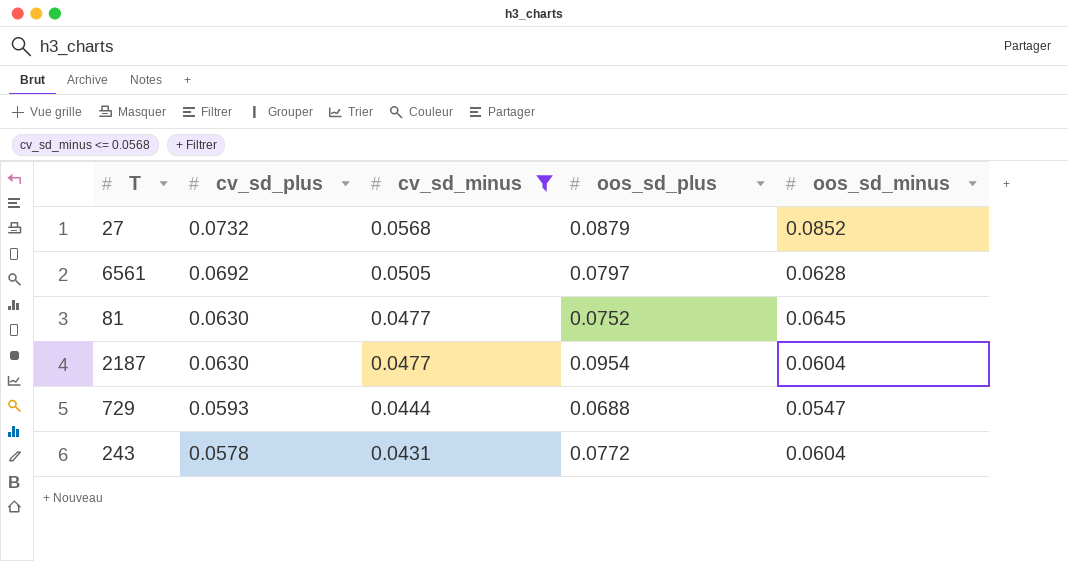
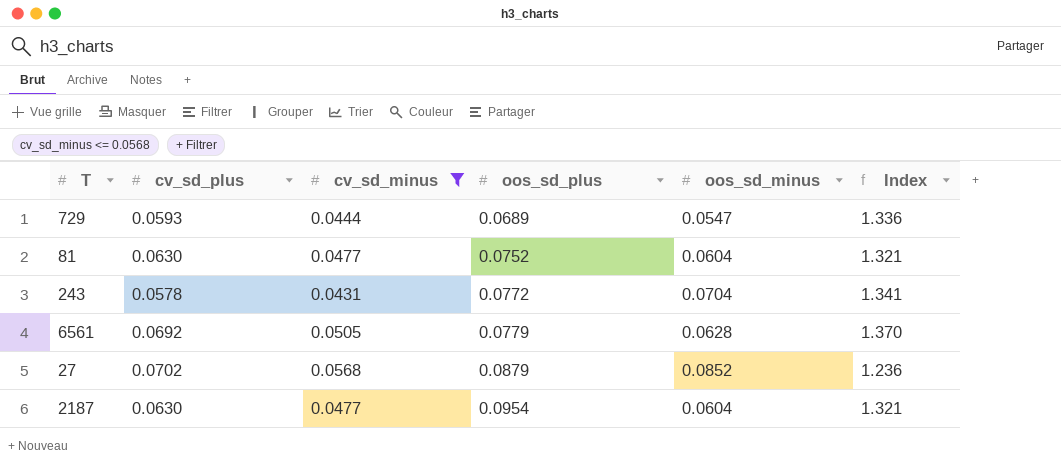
row order: cv_sd_plus descending -> oos_sd_plus ascending
column Index | formula: none -> [cv_sd_plus] / [cv_sd_minus]
729 | oos_sd_plus: 0.0688 -> 0.0689
81 | oos_sd_minus: 0.0645 -> 0.0604
243 | oos_sd_minus: 0.0604 -> 0.0704
6561 | oos_sd_plus: 0.0797 -> 0.0779
27 | cv_sd_plus: 0.0732 -> 0.0702

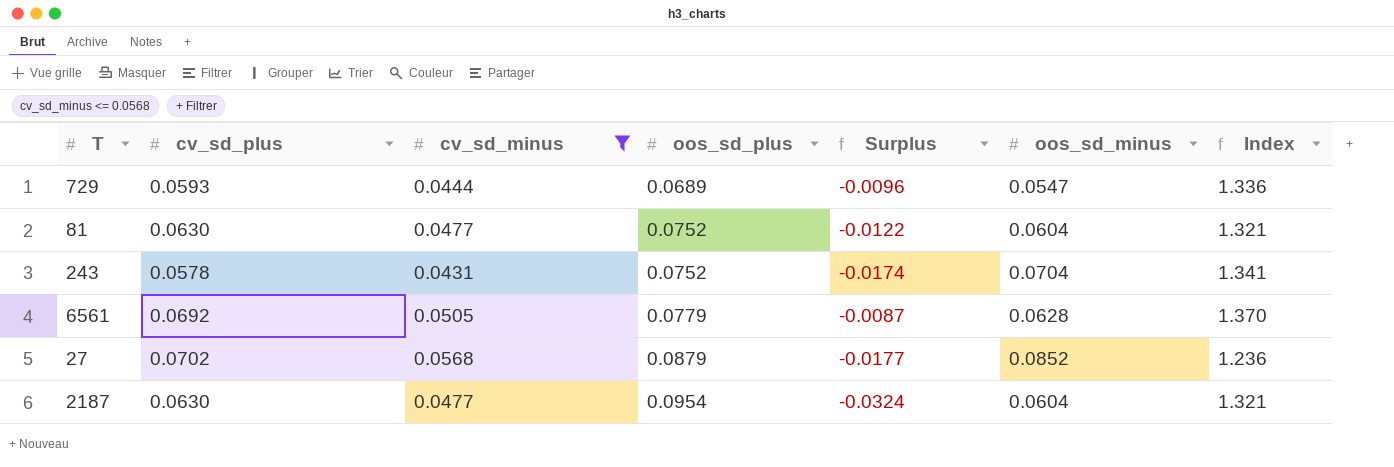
column Surplus | formula: none -> [cv_sd_plus] - [oos_sd_plus]
243 | oos_sd_plus: 0.0772 -> 0.0752

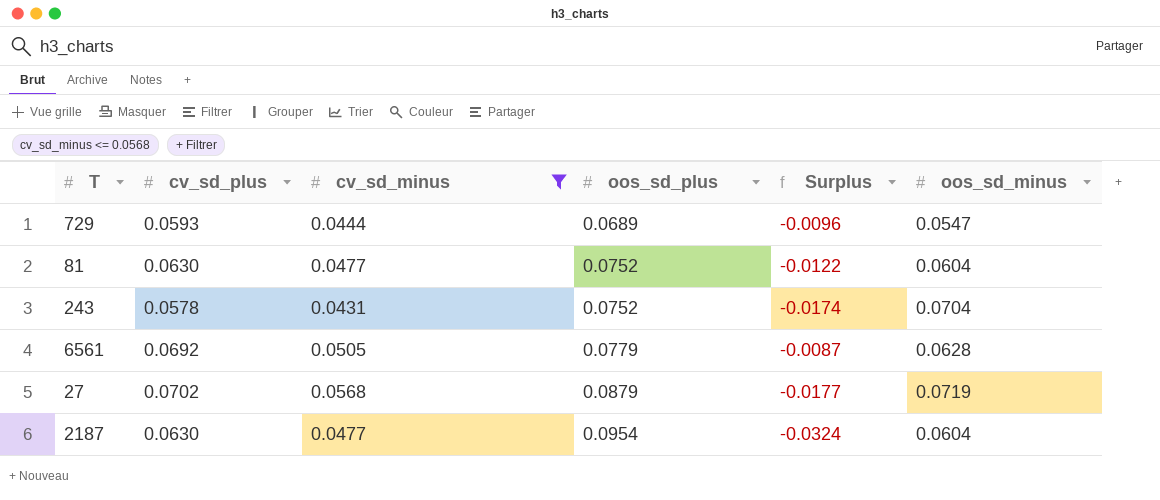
column Index | formula: [cv_sd_plus] / [cv_sd_minus] -> none
27 | oos_sd_minus: 0.0852 -> 0.0719

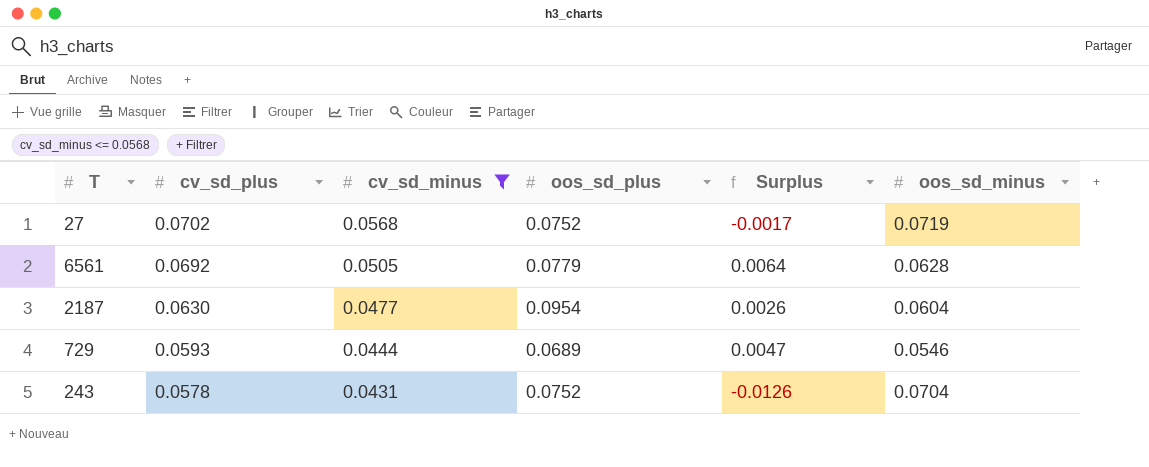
row order: oos_sd_plus ascending -> cv_sd_plus descending
column Surplus | formula: [cv_sd_plus] - [oos_sd_plus] -> [cv_sd_plus] - [oos_sd_minus]
row 81: 0.0630 | 0.0477 | 0.0752 | -0.0122 | 0.0604 -> none
27 | oos_sd_plus: 0.0879 -> 0.0752
729 | oos_sd_minus: 0.0547 -> 0.0546

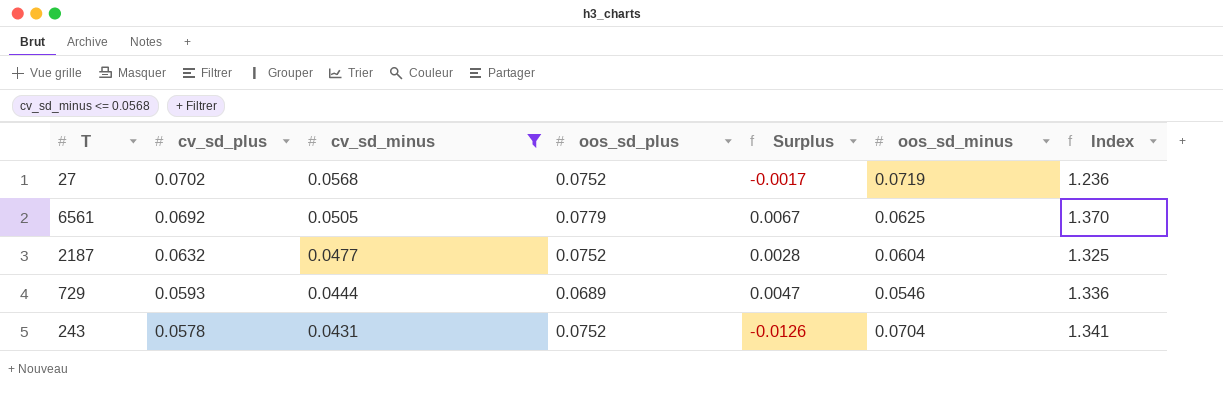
column Index | formula: none -> [cv_sd_plus] / [cv_sd_minus]
6561 | Surplus: 0.0064 -> 0.0067
6561 | oos_sd_minus: 0.0628 -> 0.0625
2187 | cv_sd_plus: 0.0630 -> 0.0632
2187 | oos_sd_plus: 0.0954 -> 0.0752
2187 | Surplus: 0.0026 -> 0.0028

